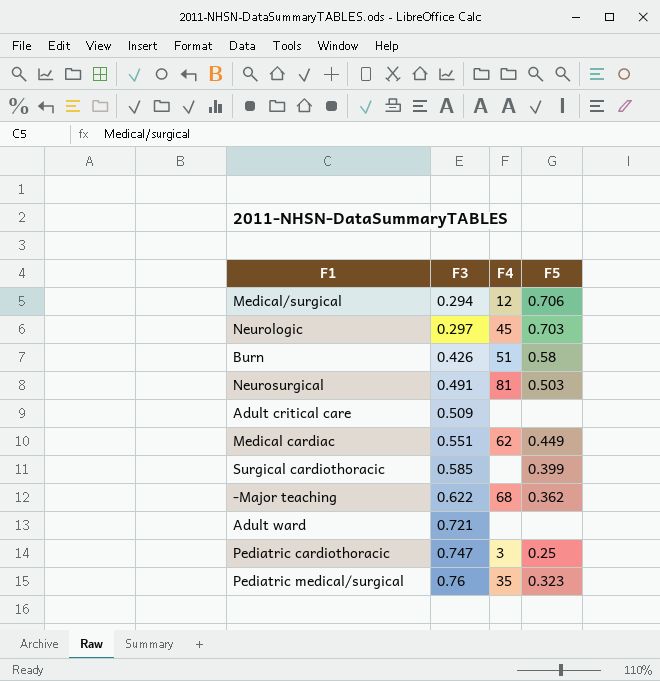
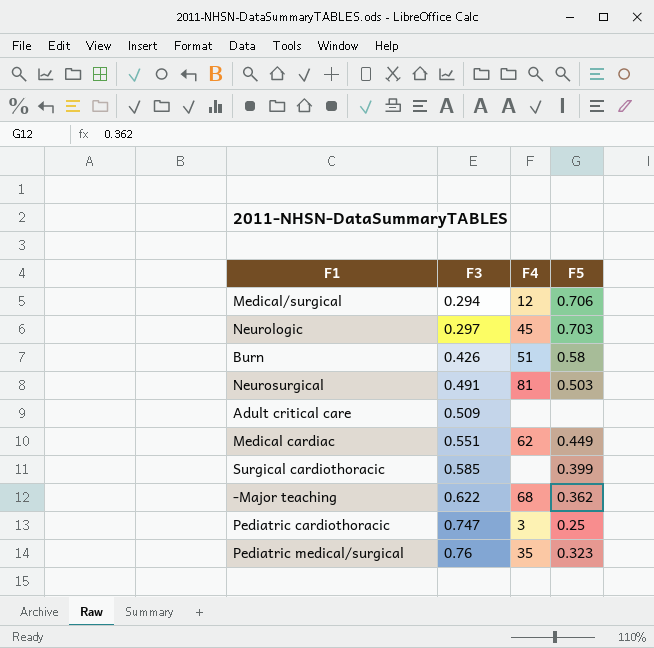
row Adult ward: 0.721 | none | none -> none

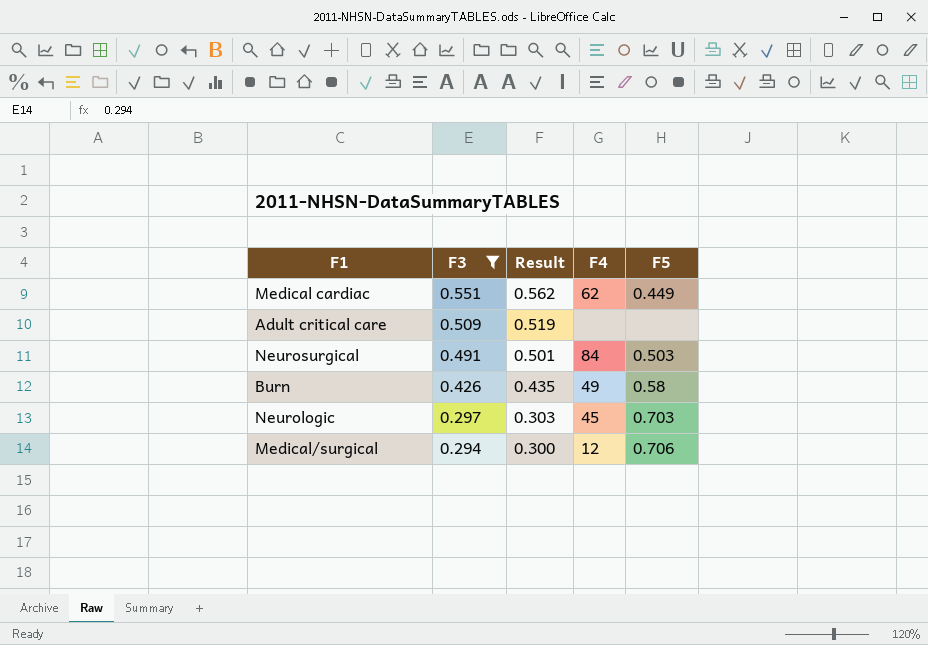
filter: none -> F3 <= 0.551
row order: F3 ascending -> F3 descending
column Result | formula: none -> [F3] * 1.02
Neurosurgical | F4: 81 -> 84
Burn | F4: 51 -> 49

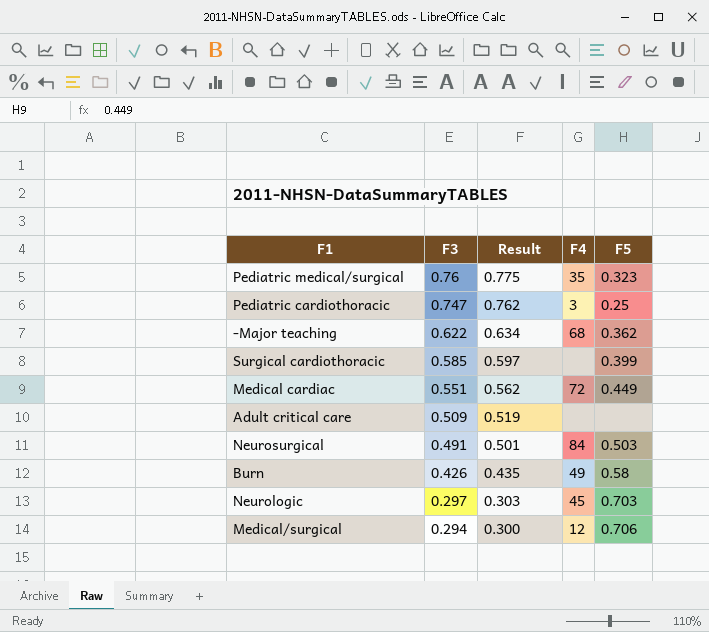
filter: F3 <= 0.551 -> none
Medical cardiac | F4: 62 -> 72

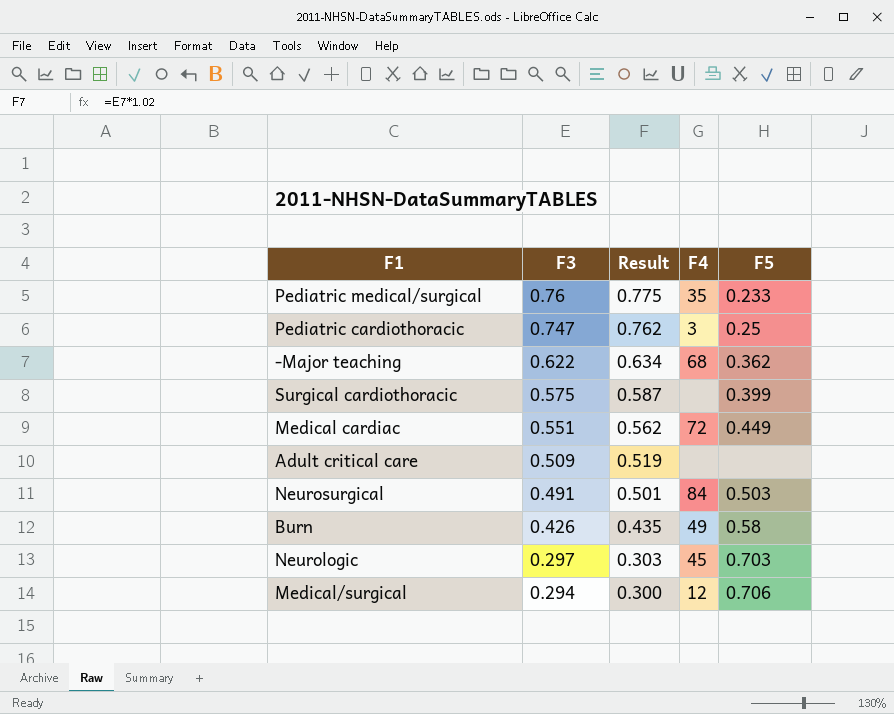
Pediatric medical/surgical | F5: 0.323 -> 0.233
Surgical cardiothoracic | F3: 0.585 -> 0.575
Surgical cardiothoracic | Result: 0.597 -> 0.587

